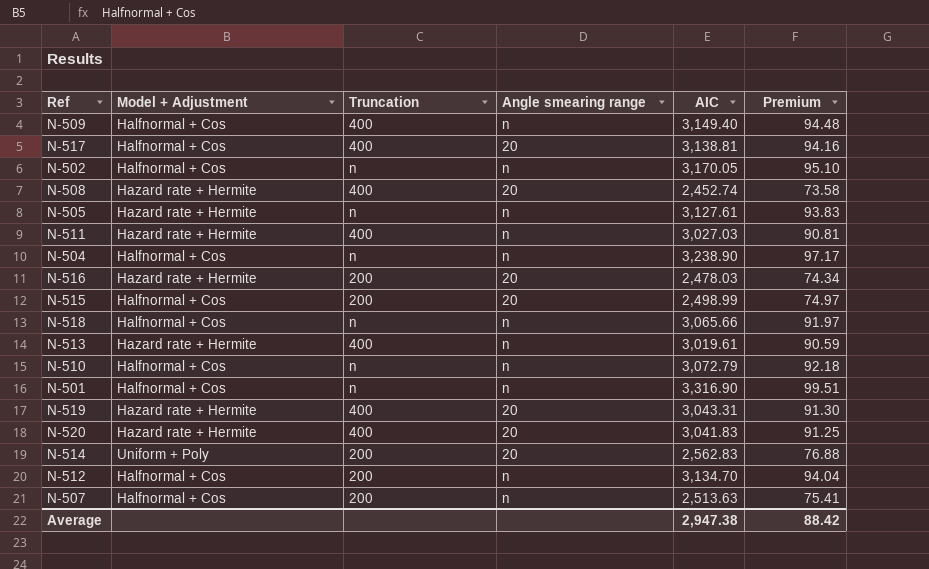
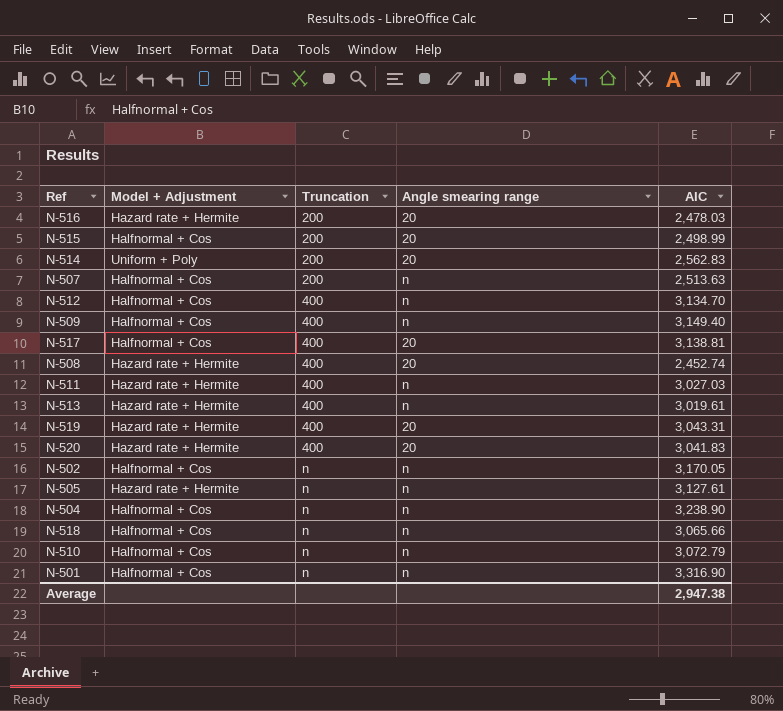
row order: none -> Truncation ascending
column Premium | formula: [AIC] * 0.03 -> none
N-512 | Truncation: 200 -> 400

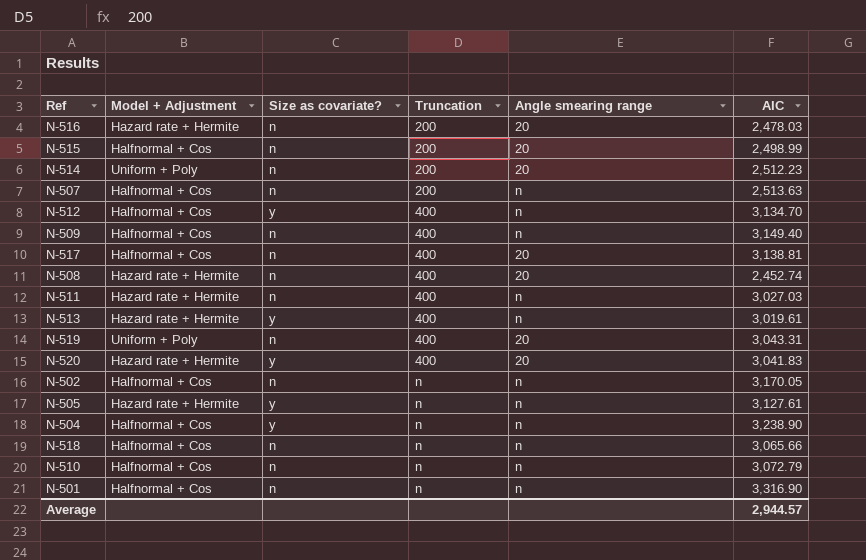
column Size as covariate? | position: none -> 3
N-514 | AIC: 2,562.83 -> 2,512.23
N-519 | Model + Adjustment: Hazard rate + Hermite -> Uniform + Poly
Average | AIC: 2,947.38 -> 2,944.57

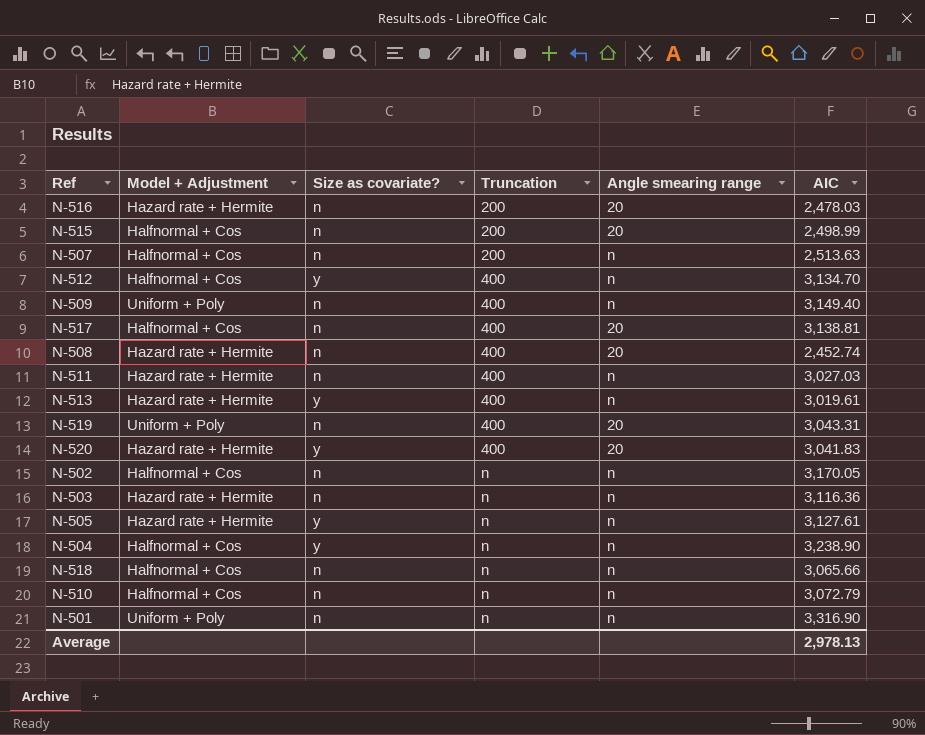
row N-514: Uniform + Poly | n | 200 | 20 | 2,512.23 -> none
N-509 | Model + Adjustment: Halfnormal + Cos -> Uniform + Poly
row N-503: none -> Hazard rate + Hermite | n | n | n | 3,116.36
N-501 | Model + Adjustment: Halfnormal + Cos -> Uniform + Poly
Average | AIC: 2,944.57 -> 2,978.13

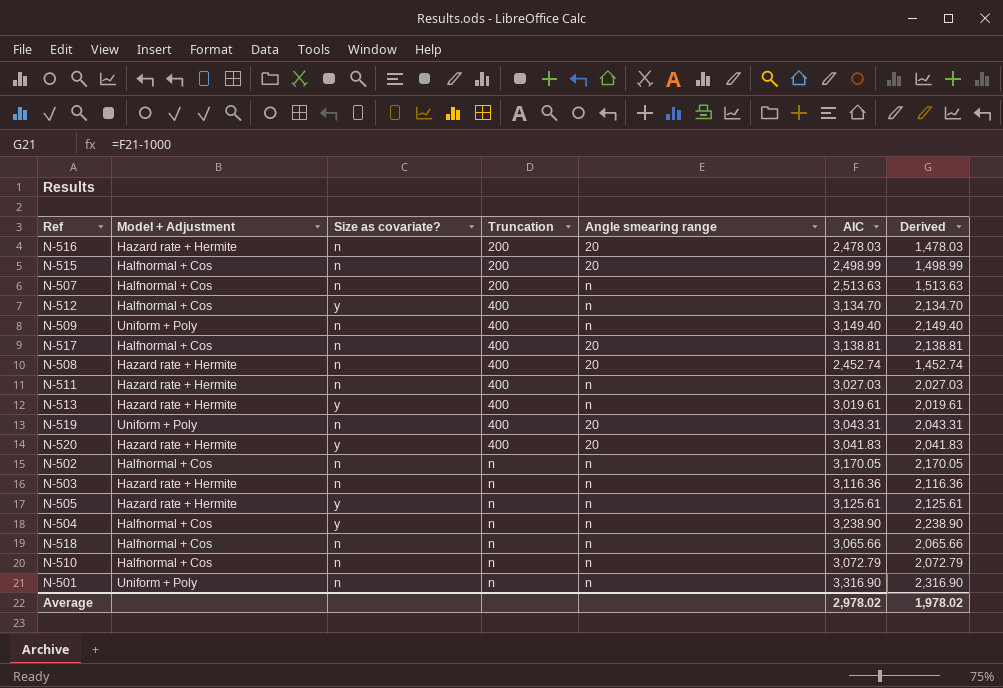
column Derived | formula: none -> [AIC] - 1000
N-505 | AIC: 3,127.61 -> 3,125.61
Average | AIC: 2,978.13 -> 2,978.02

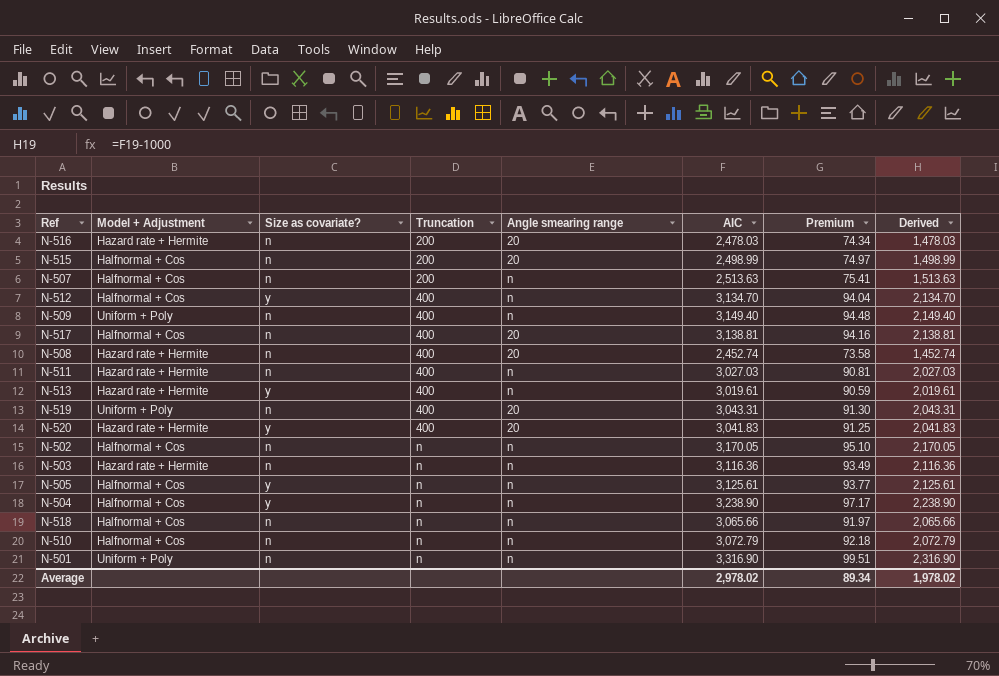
column Premium | formula: none -> [AIC] * 0.03
N-505 | Model + Adjustment: Hazard rate + Hermite -> Halfnormal + Cos

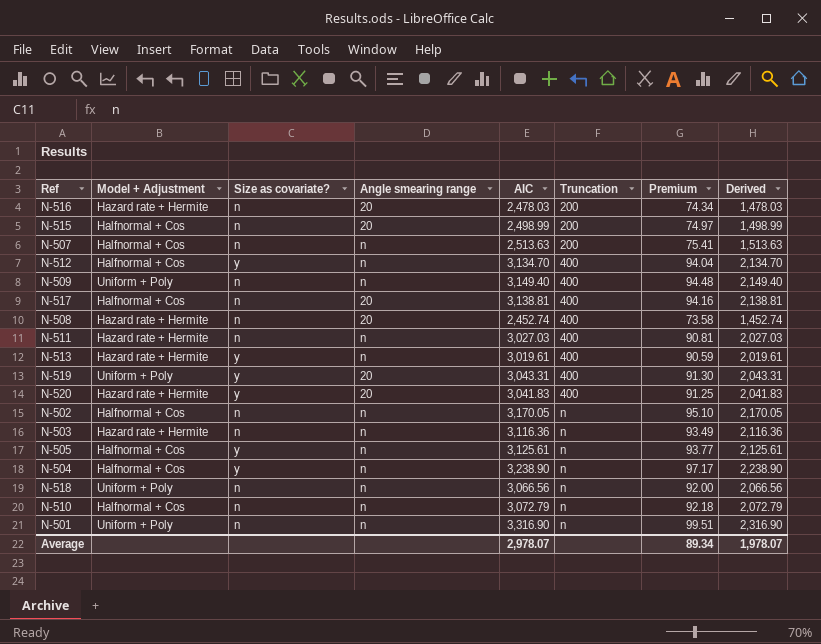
column Truncation | position: 4 -> 6
N-519 | Size as covariate?: n -> y
N-518 | Model + Adjustment: Halfnormal + Cos -> Uniform + Poly
N-518 | AIC: 3,065.66 -> 3,066.56
N-518 | Premium: 91.97 -> 92.00
N-518 | Derived: 2,065.66 -> 2,066.56
Average | AIC: 2,978.02 -> 2,978.07
Average | Derived: 1,978.02 -> 1,978.07

